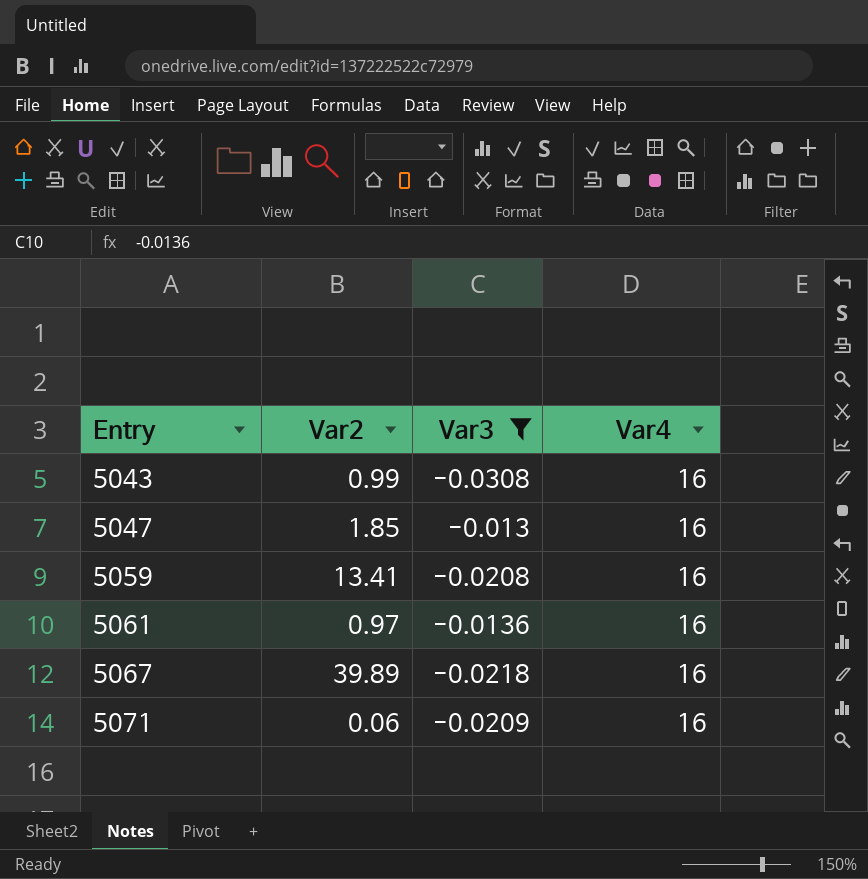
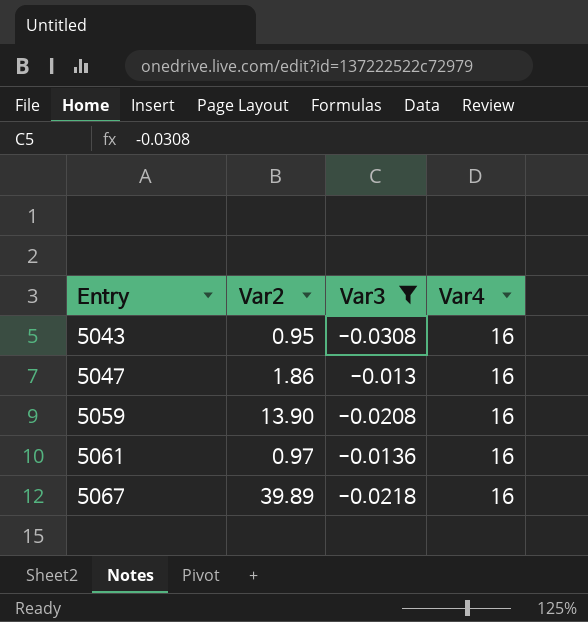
row 5071: 0.06 | -0.0209 | 16 -> none
5043 | Var2: 0.99 -> 0.95
5047 | Var2: 1.85 -> 1.86
5059 | Var2: 13.41 -> 13.90

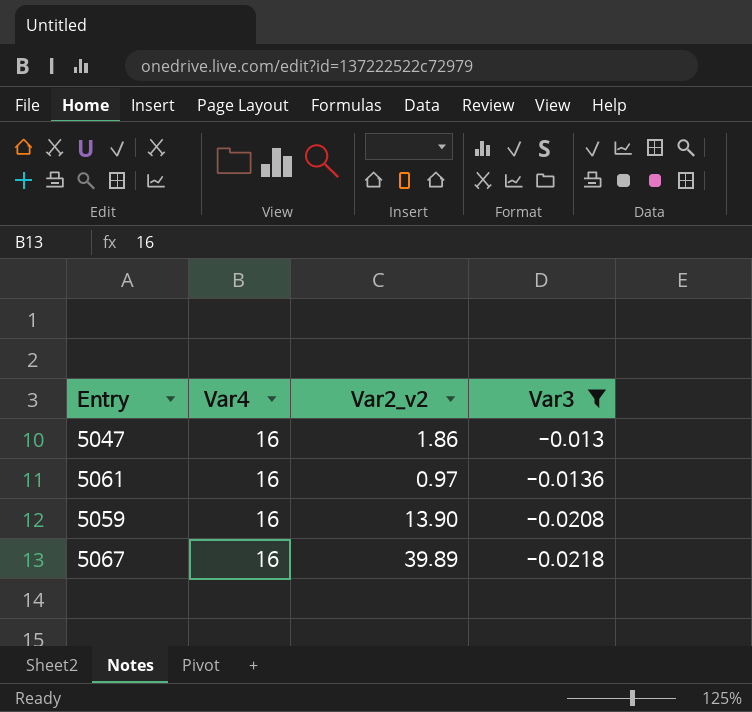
row order: Entry ascending -> Var3 descending
column Var4 | position: 4 -> 2
column name: Var2 -> Var2_v2
row 5043: 0.95 | -0.0308 | 16 -> none

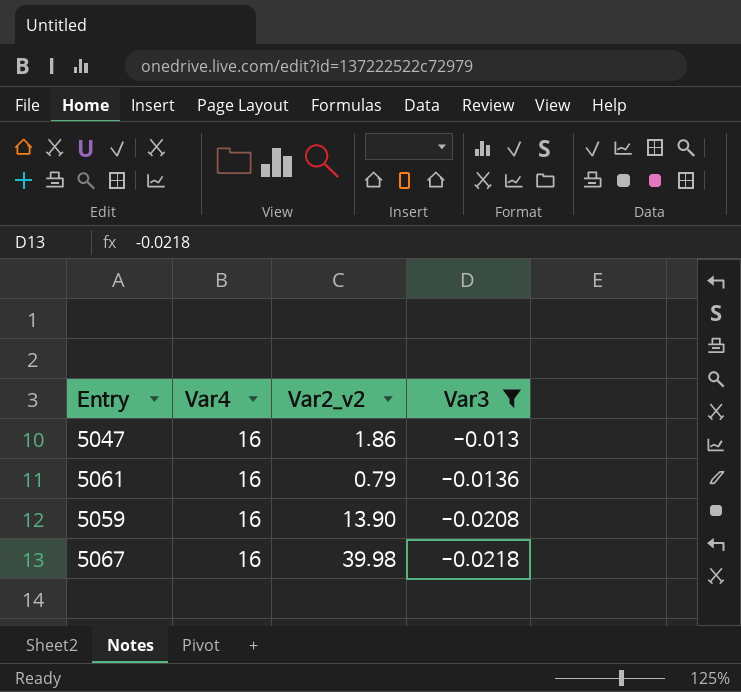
5061 | Var2_v2: 0.97 -> 0.79
5067 | Var2_v2: 39.89 -> 39.98

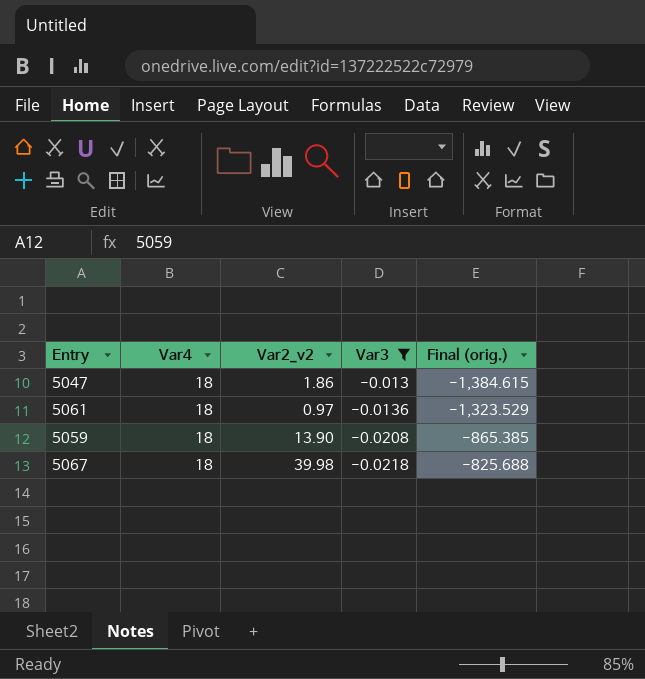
column Final (orig.) | formula: none -> [Var4] / [Var3]
5047 | Var4: 16 -> 18
5061 | Var4: 16 -> 18
5061 | Var2_v2: 0.79 -> 0.97
5059 | Var4: 16 -> 18
5067 | Var4: 16 -> 18

